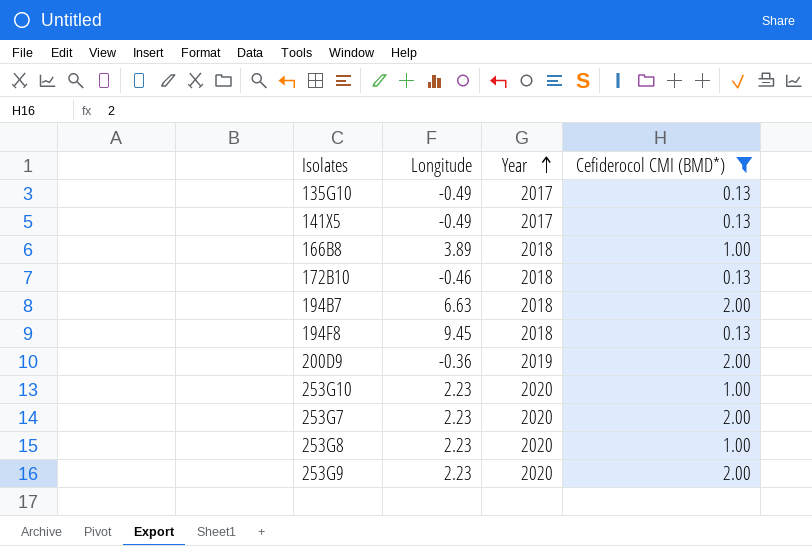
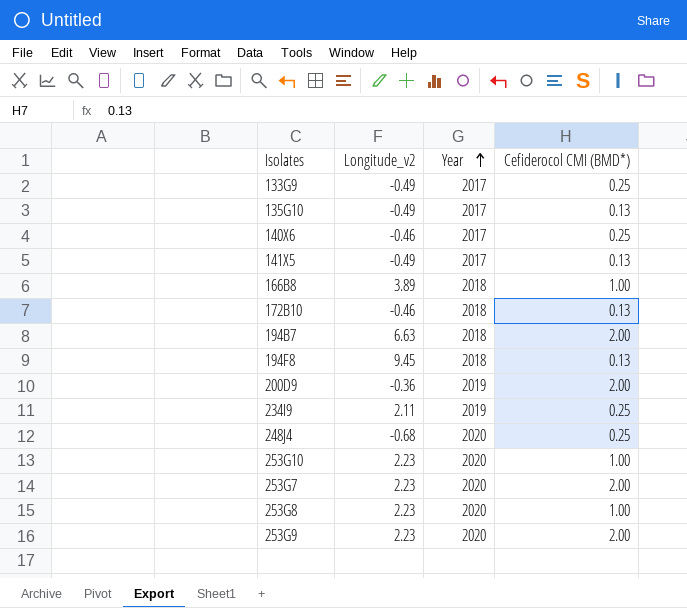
filter: Cefiderocol CMI (BMD*) != 0.25 -> none
column name: Longitude -> Longitude_v2

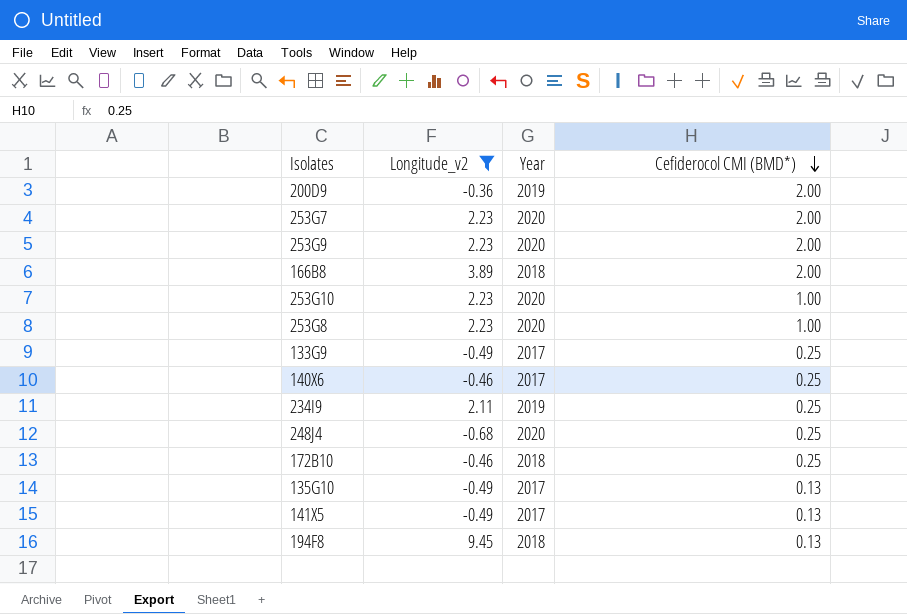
filter: none -> Longitude_v2 != 6.63
row order: Year ascending -> Cefiderocol CMI (BMD*) descending
166B8 | Cefiderocol CMI (BMD*): 1.00 -> 2.00
172B10 | Cefiderocol CMI (BMD*): 0.13 -> 0.25

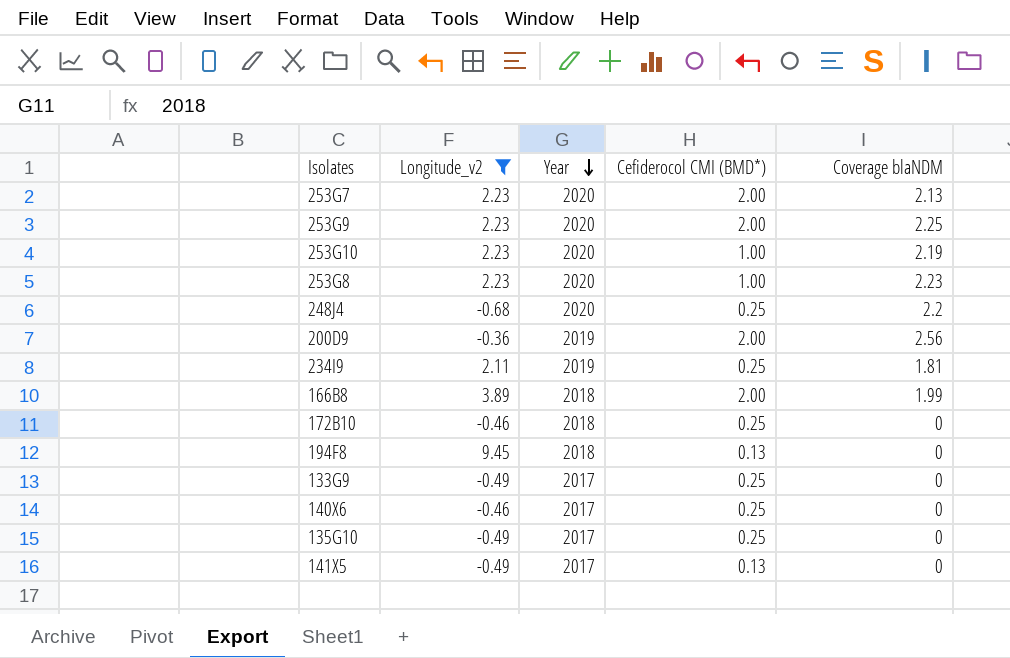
row order: Cefiderocol CMI (BMD*) descending -> Year descending
column Coverage blaNDM | position: none -> 5
135G10 | Cefiderocol CMI (BMD*): 0.13 -> 0.25

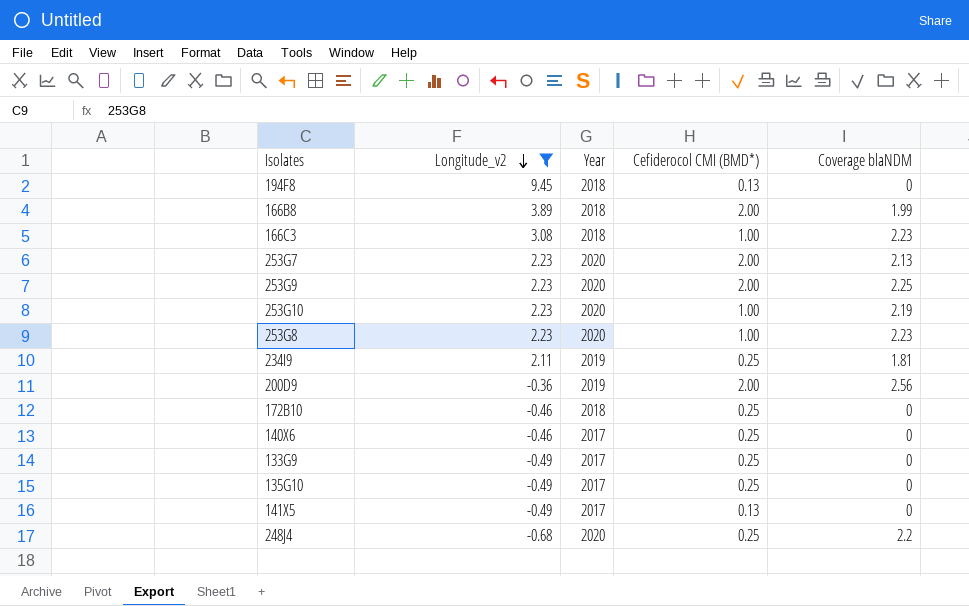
row order: Year descending -> Longitude_v2 descending
row 166C3: none -> 3.08 | 2018 | 1.00 | 2.23

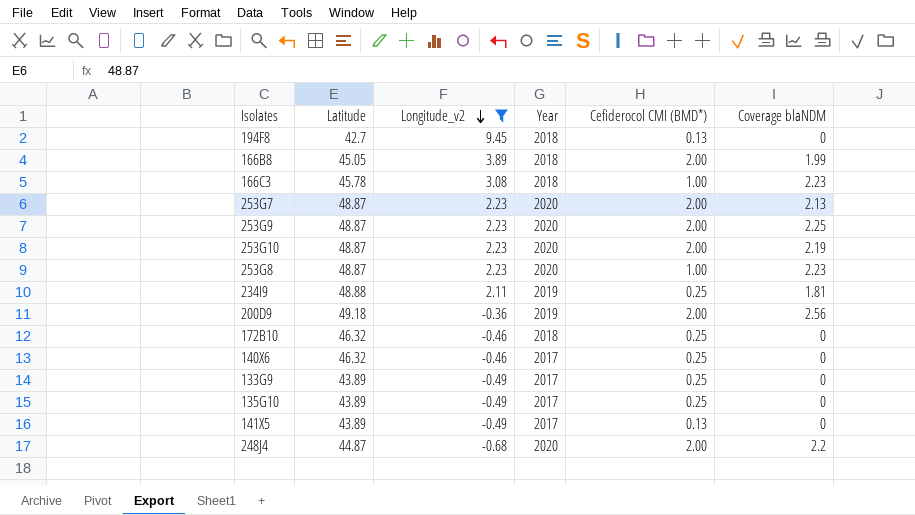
column Latitude | position: none -> 2
253G10 | Cefiderocol CMI (BMD*): 1.00 -> 2.00
248J4 | Cefiderocol CMI (BMD*): 0.25 -> 2.00

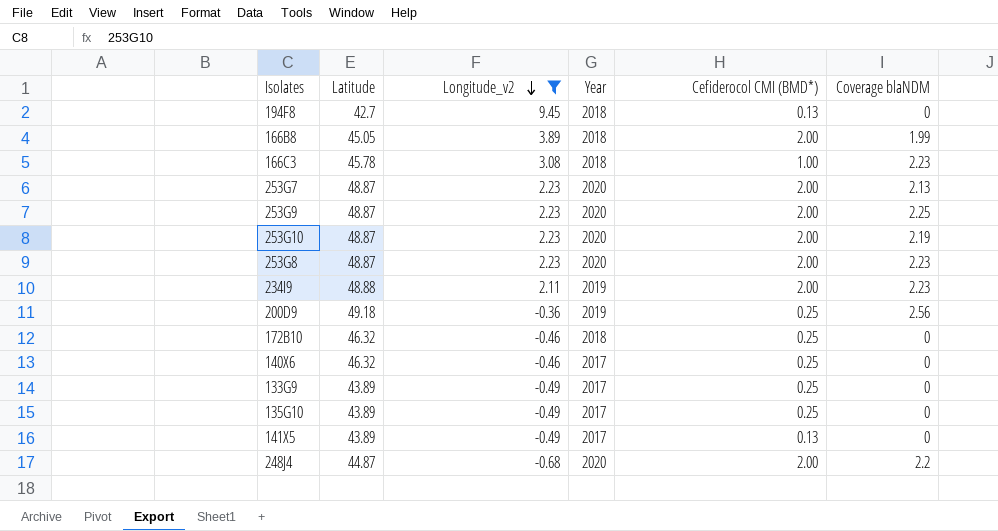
253G8 | Cefiderocol CMI (BMD*): 1.00 -> 2.00
234I9 | Cefiderocol CMI (BMD*): 0.25 -> 2.00
234I9 | Coverage blaNDM: 1.81 -> 2.23
200D9 | Cefiderocol CMI (BMD*): 2.00 -> 0.25

